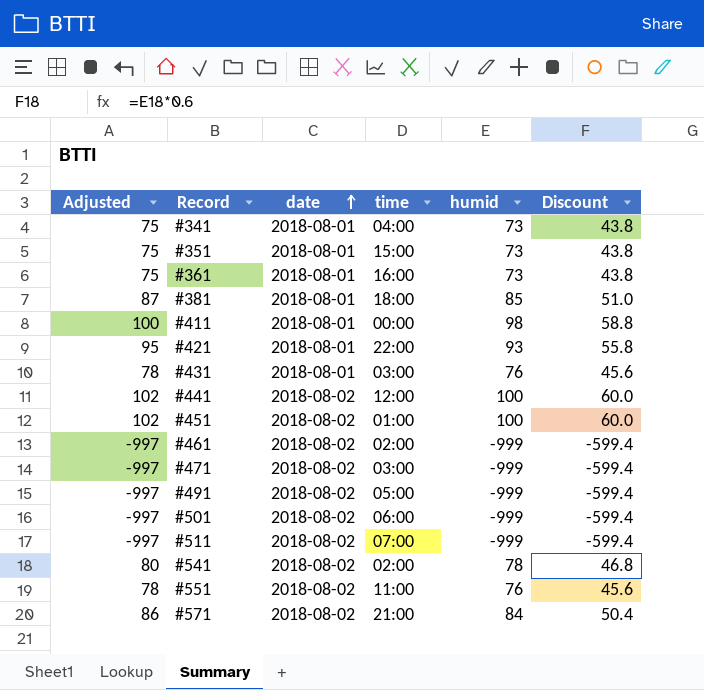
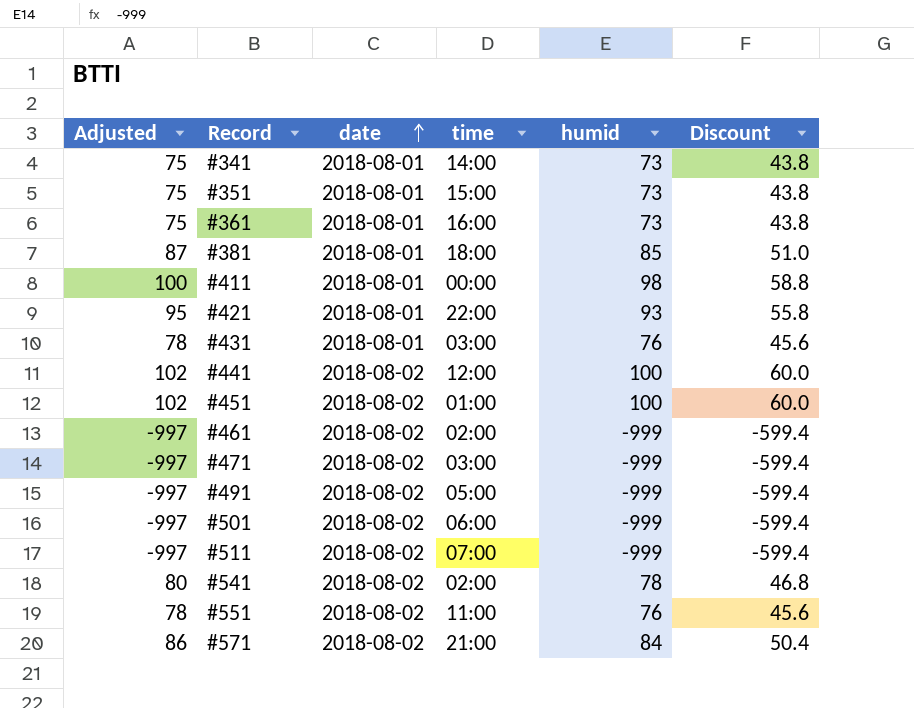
#341 | time: 04:00 -> 14:00

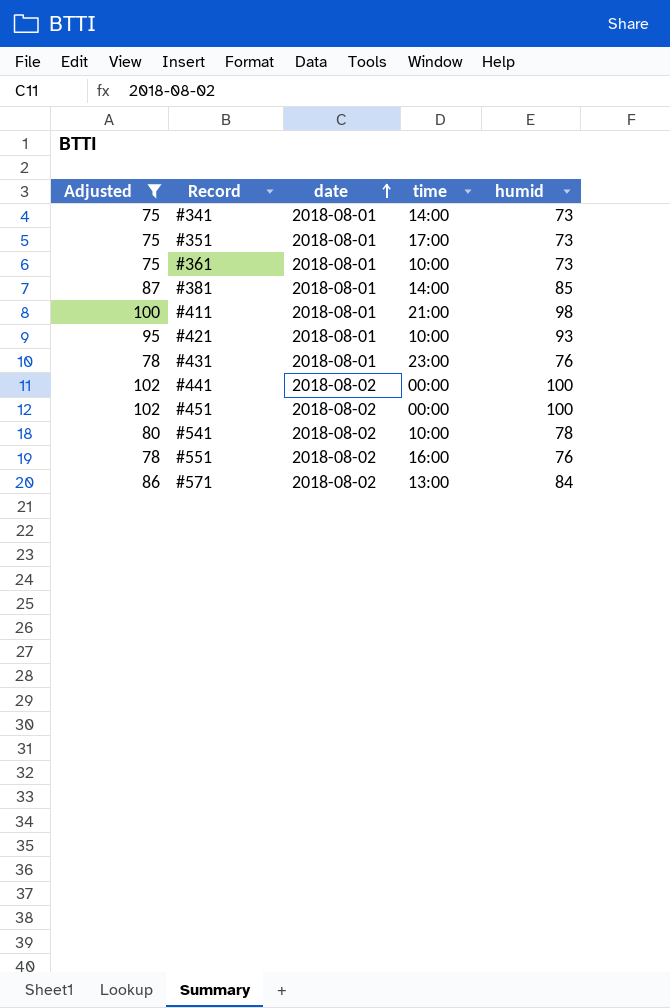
filter: none -> Adjusted != -997
column Discount | formula: [humid] * 0.6 -> none
#351 | time: 15:00 -> 17:00
#361 | time: 16:00 -> 10:00
#381 | time: 18:00 -> 14:00
#411 | time: 00:00 -> 21:00
#421 | time: 22:00 -> 10:00
#431 | time: 03:00 -> 23:00
#441 | time: 12:00 -> 00:00
#451 | time: 01:00 -> 00:00
#541 | time: 02:00 -> 10:00
#551 | time: 11:00 -> 16:00
#571 | time: 21:00 -> 13:00

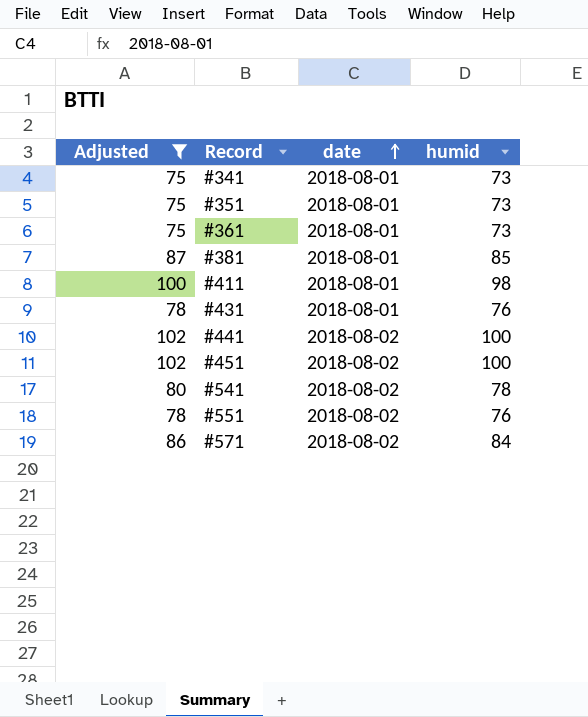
column time | position: 4 -> none
row #421: 95 | 2018-08-01 | 10:00 | 93 -> none

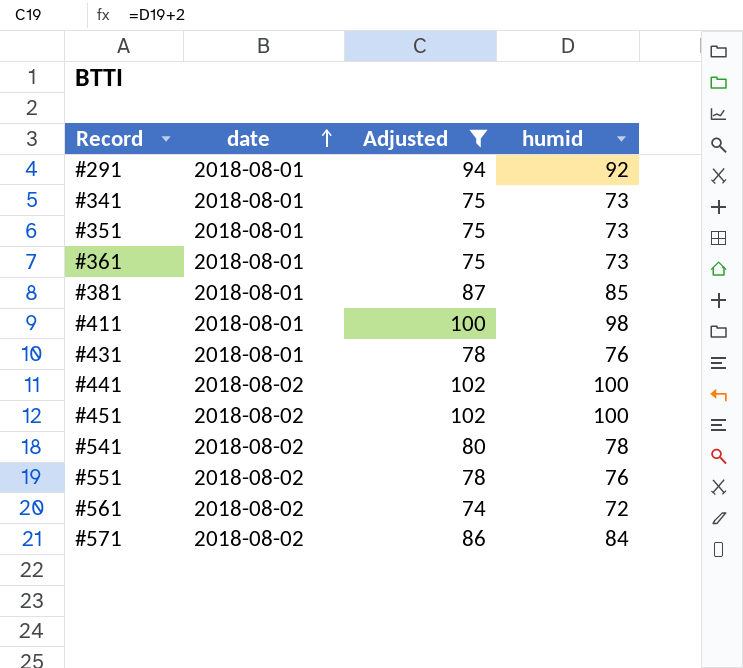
column Adjusted | position: 1 -> 3
row #291: none -> 2018-08-01 | 94 | 92
row #561: none -> 2018-08-02 | 74 | 72

